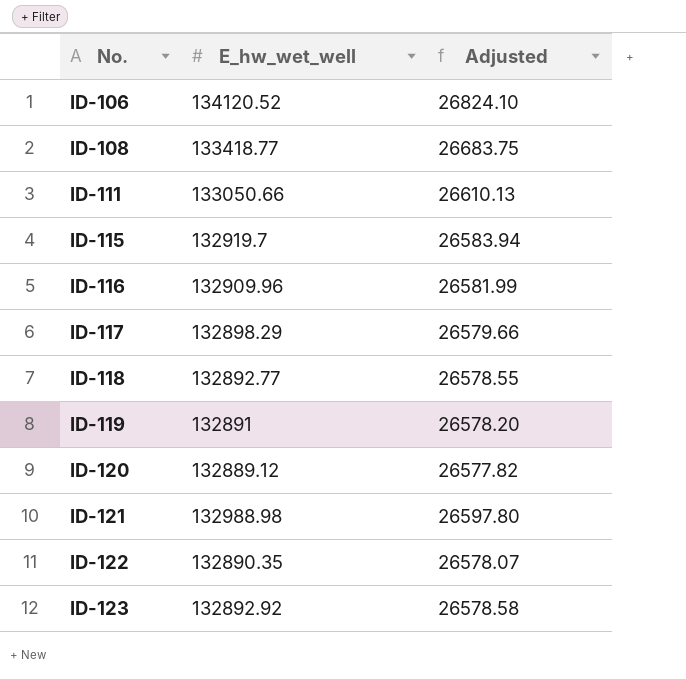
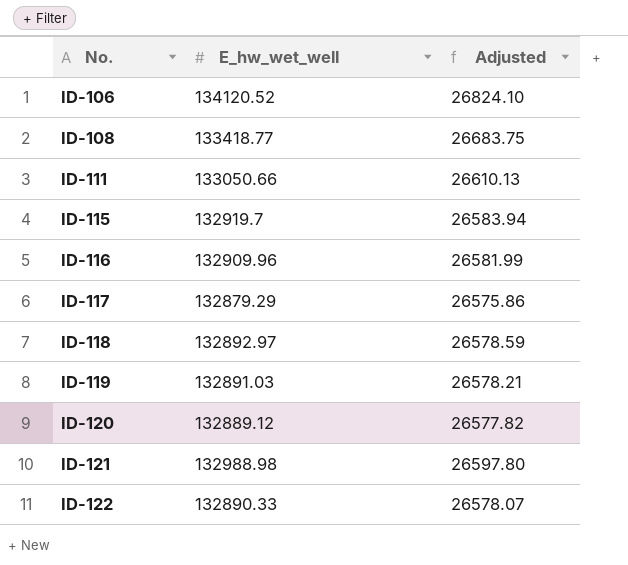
row ID-123: 132892.92 | 26578.58 -> none
ID-117 | E_hw_wet_well: 132898.29 -> 132879.29
ID-117 | Adjusted: 26579.66 -> 26575.86
ID-118 | E_hw_wet_well: 132892.77 -> 132892.97
ID-118 | Adjusted: 26578.55 -> 26578.59
ID-119 | E_hw_wet_well: 132891 -> 132891.03
ID-119 | Adjusted: 26578.20 -> 26578.21
ID-122 | E_hw_wet_well: 132890.35 -> 132890.33

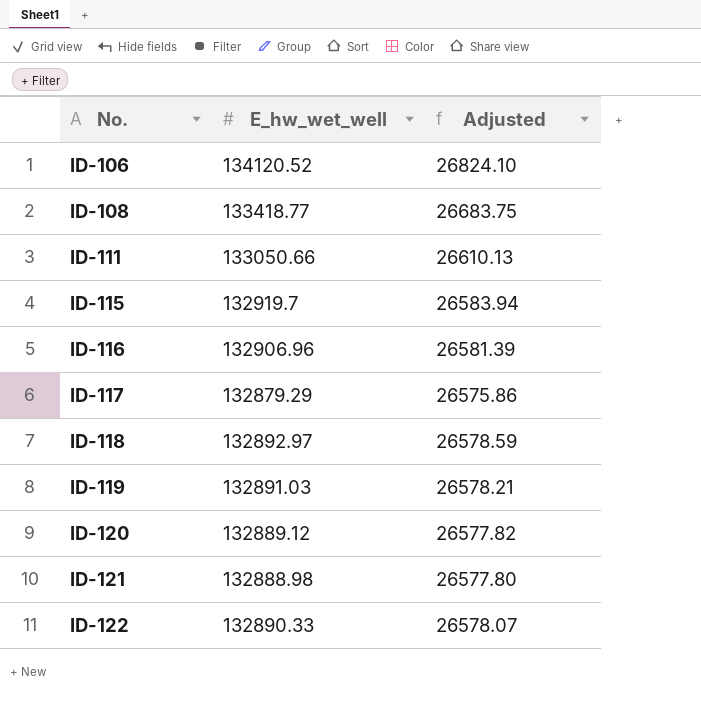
ID-116 | E_hw_wet_well: 132909.96 -> 132906.96
ID-116 | Adjusted: 26581.99 -> 26581.39
ID-121 | E_hw_wet_well: 132988.98 -> 132888.98
ID-121 | Adjusted: 26597.80 -> 26577.80

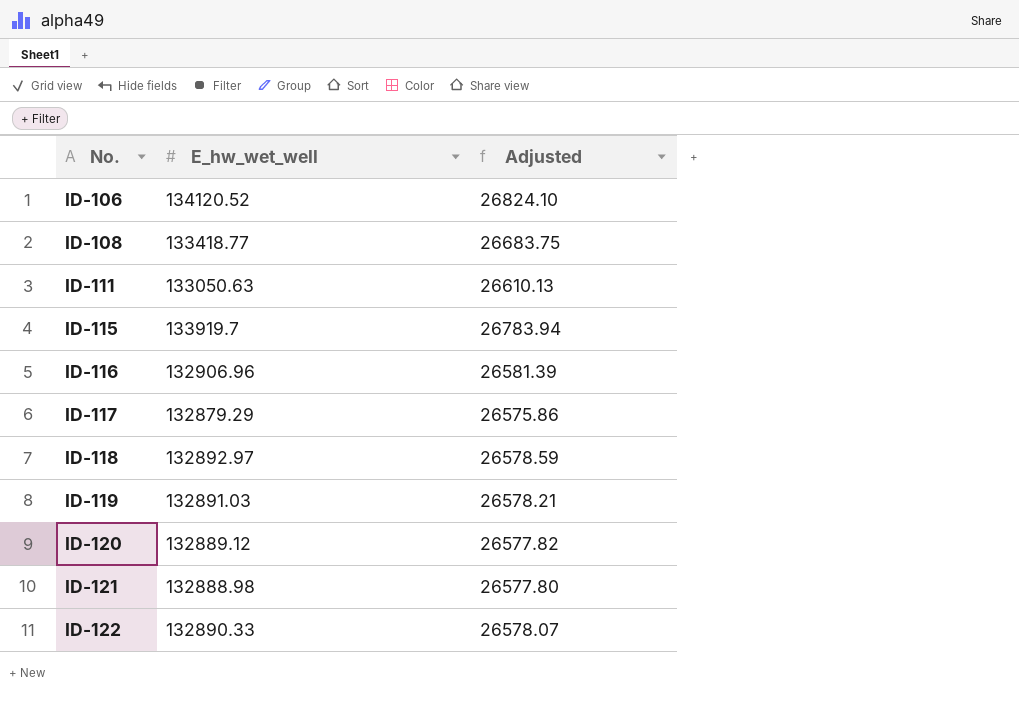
ID-111 | E_hw_wet_well: 133050.66 -> 133050.63
ID-115 | E_hw_wet_well: 132919.7 -> 133919.7
ID-115 | Adjusted: 26583.94 -> 26783.94

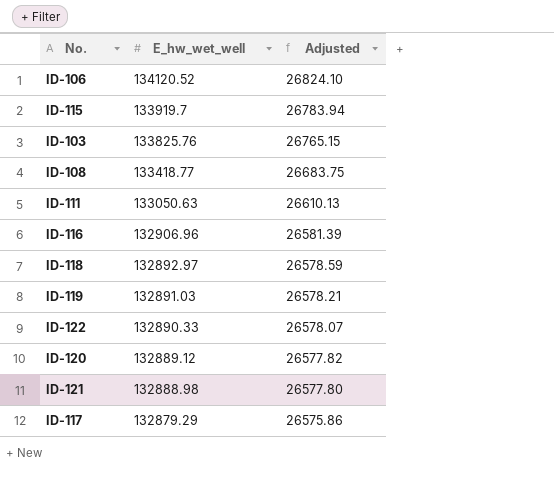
row order: No. ascending -> E_hw_wet_well descending
row ID-103: none -> 133825.76 | 26765.15

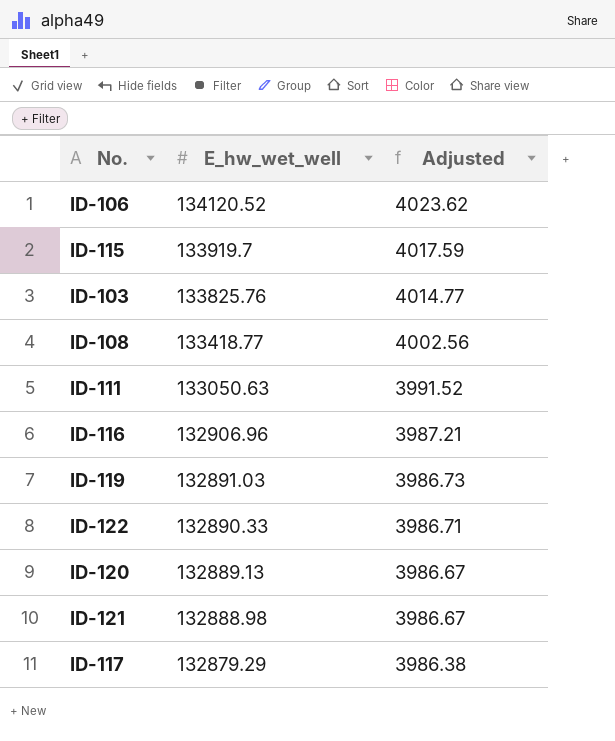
column Adjusted | formula: [E_hw_wet_well] * 0.2 -> [E_hw_wet_well] * 0.03
row ID-118: 132892.97 | 26578.59 -> none
ID-120 | E_hw_wet_well: 132889.12 -> 132889.13

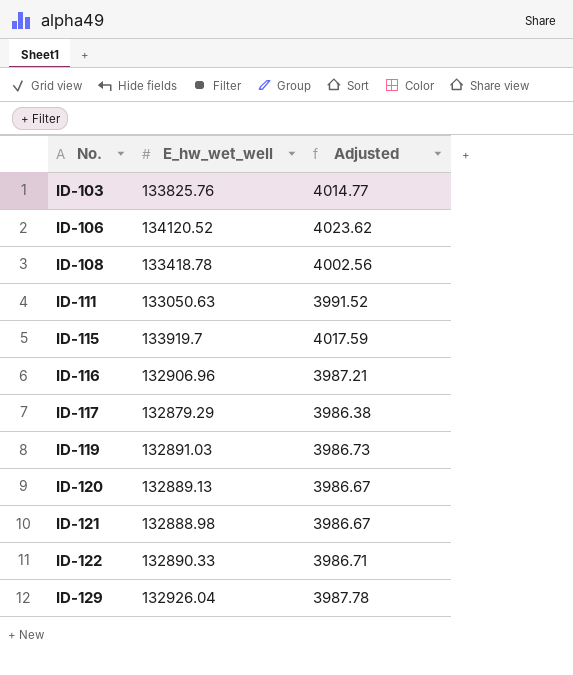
row order: E_hw_wet_well descending -> No. ascending
ID-108 | E_hw_wet_well: 133418.77 -> 133418.78
row ID-129: none -> 132926.04 | 3987.78

